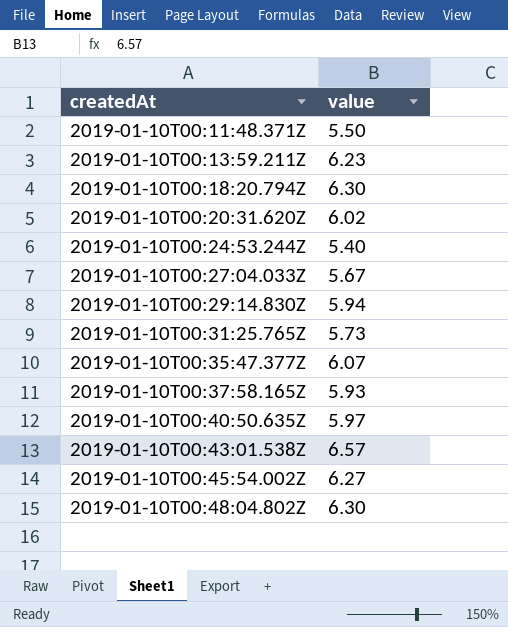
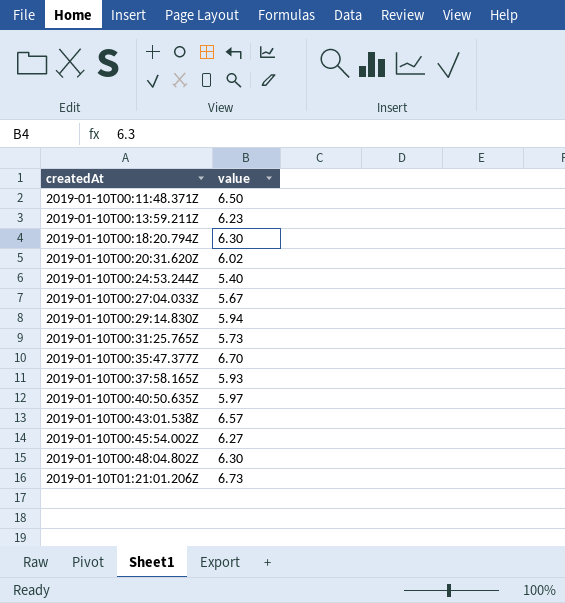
2019-01-10T00:11:48.371Z | value: 5.50 -> 6.50
2019-01-10T00:35:47.377Z | value: 6.07 -> 6.70
row 2019-01-10T01:21:01.206Z: none -> 6.73

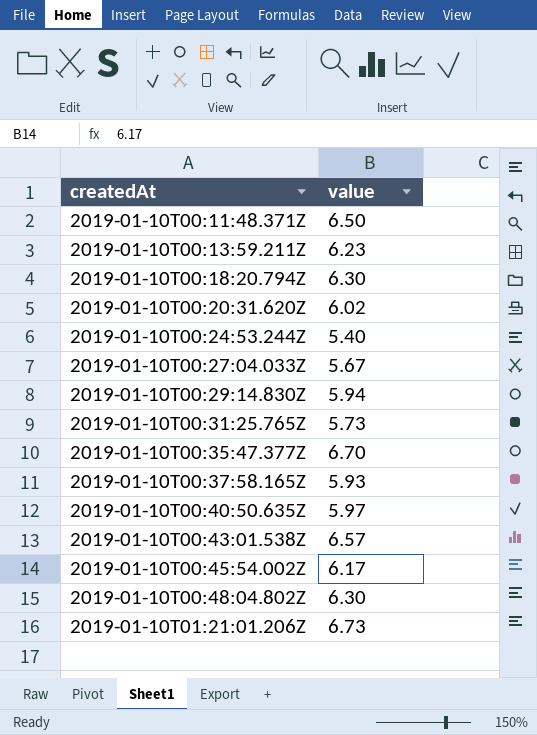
2019-01-10T00:45:54.002Z | value: 6.27 -> 6.17

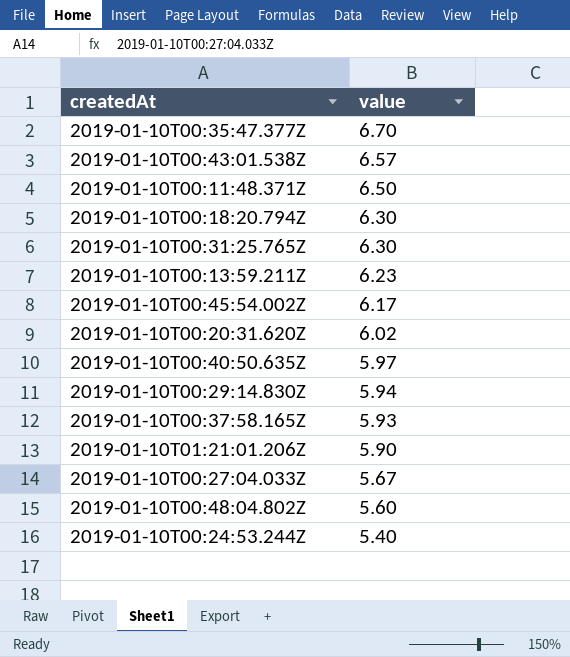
row order: createdAt ascending -> value descending
2019-01-10T00:31:25.765Z | value: 5.73 -> 6.30
2019-01-10T01:21:01.206Z | value: 6.73 -> 5.90
2019-01-10T00:48:04.802Z | value: 6.30 -> 5.60

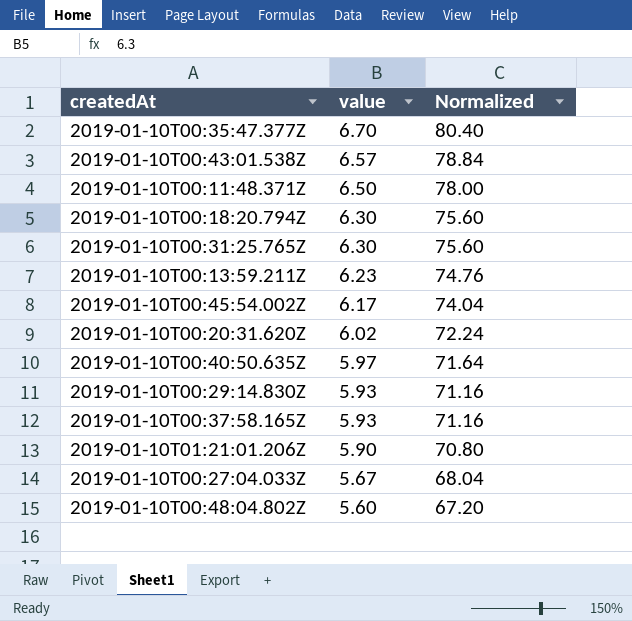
column Normalized | formula: none -> [value] * 12
row 2019-01-10T00:24:53.244Z: 5.40 -> none
2019-01-10T00:29:14.830Z | value: 5.94 -> 5.93

